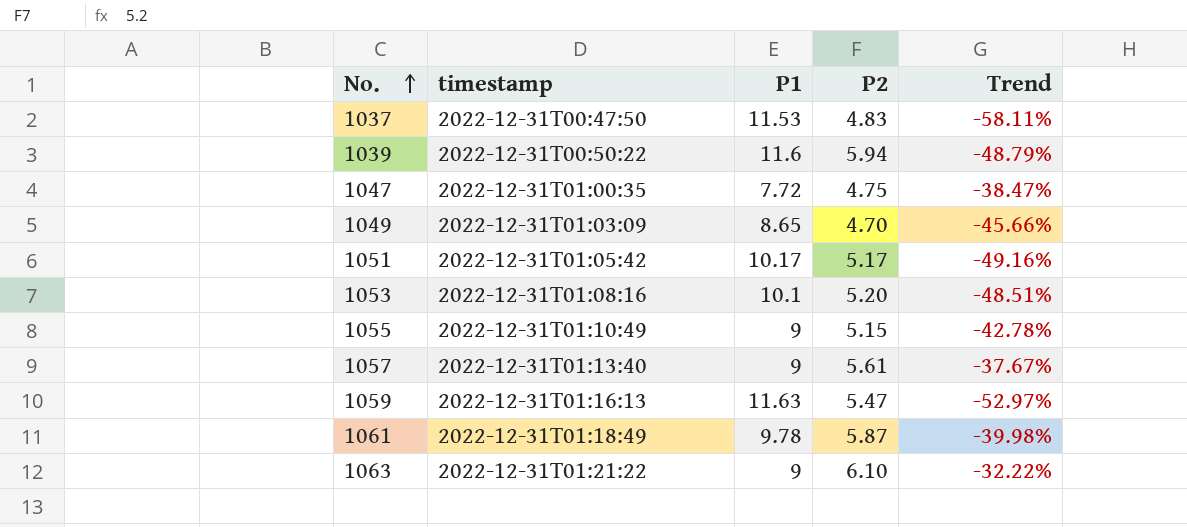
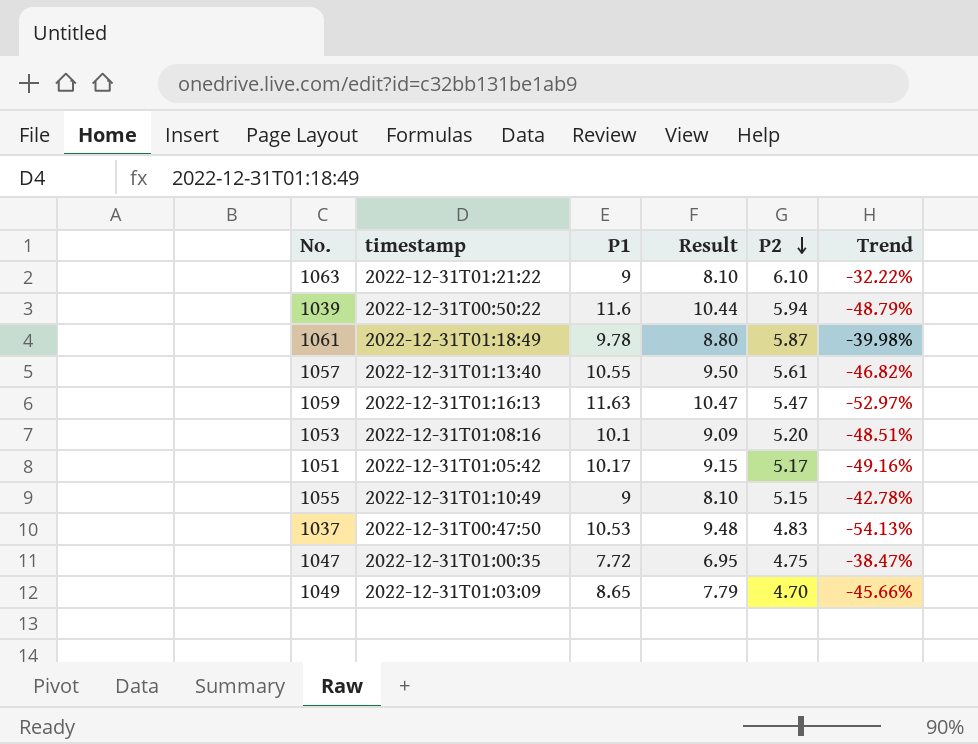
row order: No. ascending -> P2 descending
column Result | formula: none -> [P1] * 0.9
1057 | P1: 9 -> 10.55
1057 | Trend: -37.67% -> -46.82%
1037 | P1: 11.53 -> 10.53
1037 | Trend: -58.11% -> -54.13%

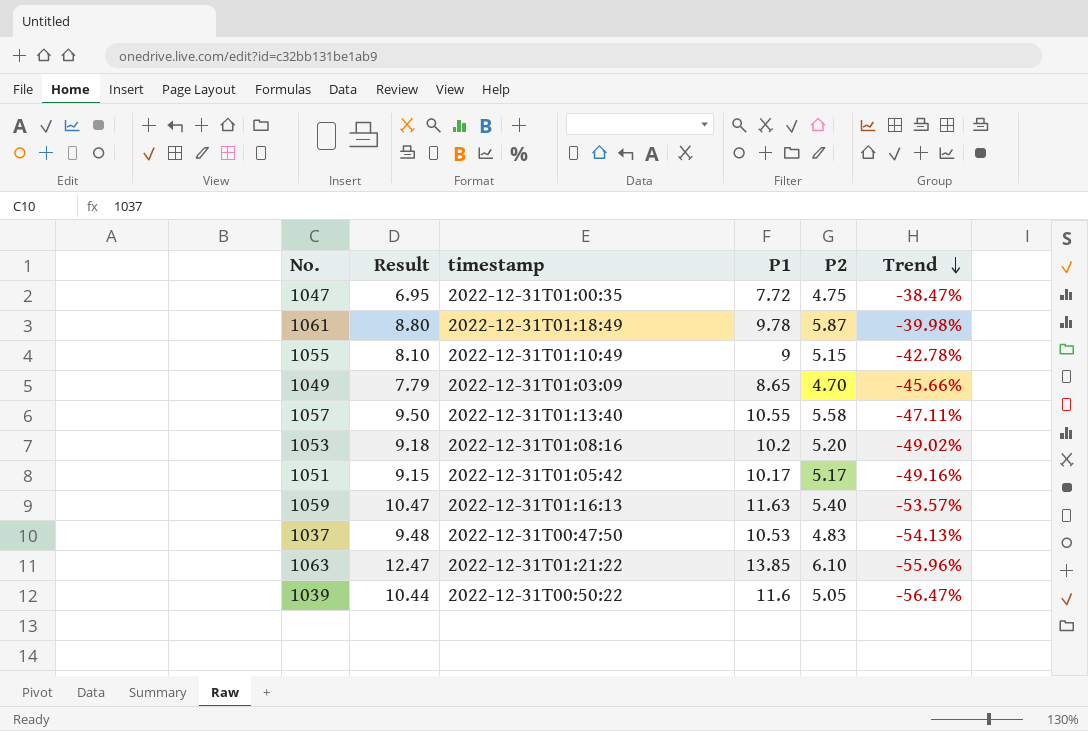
row order: P2 descending -> Trend descending
column Result | position: 4 -> 2
1057 | P2: 5.61 -> 5.58
1057 | Trend: -46.82% -> -47.11%
1053 | Result: 9.09 -> 9.18
1053 | P1: 10.1 -> 10.2
1053 | Trend: -48.51% -> -49.02%
1059 | P2: 5.47 -> 5.40
1059 | Trend: -52.97% -> -53.57%
1063 | Result: 8.10 -> 12.47
1063 | P1: 9 -> 13.85
1063 | Trend: -32.22% -> -55.96%
1039 | P2: 5.94 -> 5.05
1039 | Trend: -48.79% -> -56.47%

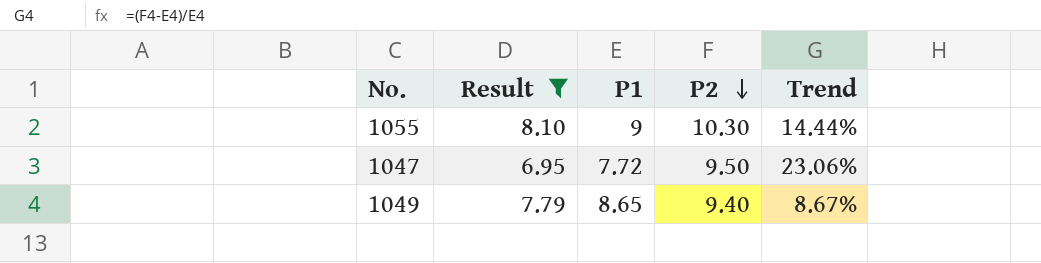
filter: none -> Result <= 8.10
row order: Trend descending -> P2 descending
column timestamp | position: 3 -> none
1055 | P2: 5.15 -> 10.30
1055 | Trend: -42.78% -> 14.44%
1047 | P2: 4.75 -> 9.50
1047 | Trend: -38.47% -> 23.06%
1049 | P2: 4.70 -> 9.40
1049 | Trend: -45.66% -> 8.67%

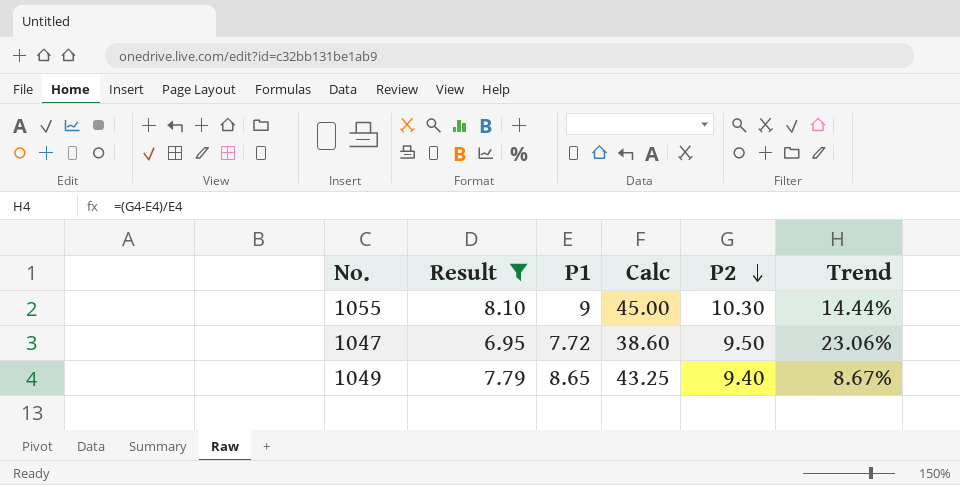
column Calc | formula: none -> [P1] * 5

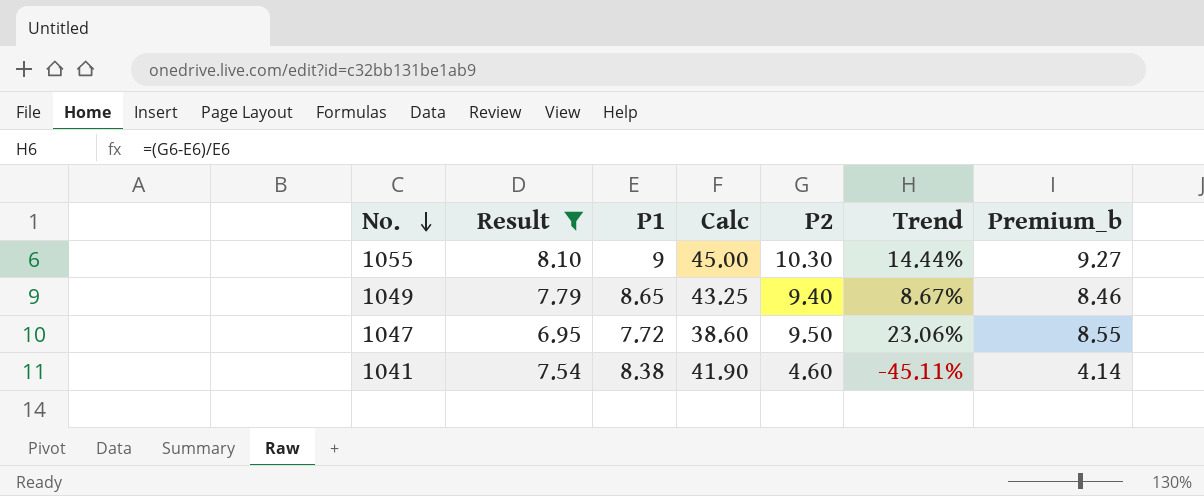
row order: P2 descending -> No. descending
column Premium_b | formula: none -> [P2] * 0.9
row 1041: none -> 7.54 | 8.38 | 41.90 | 4.60 | -45.11% | 4.14

